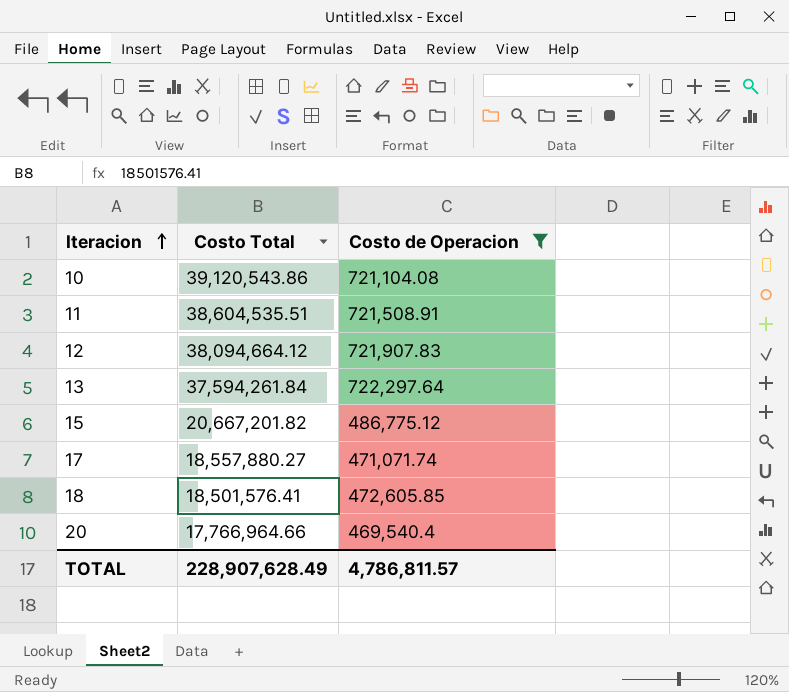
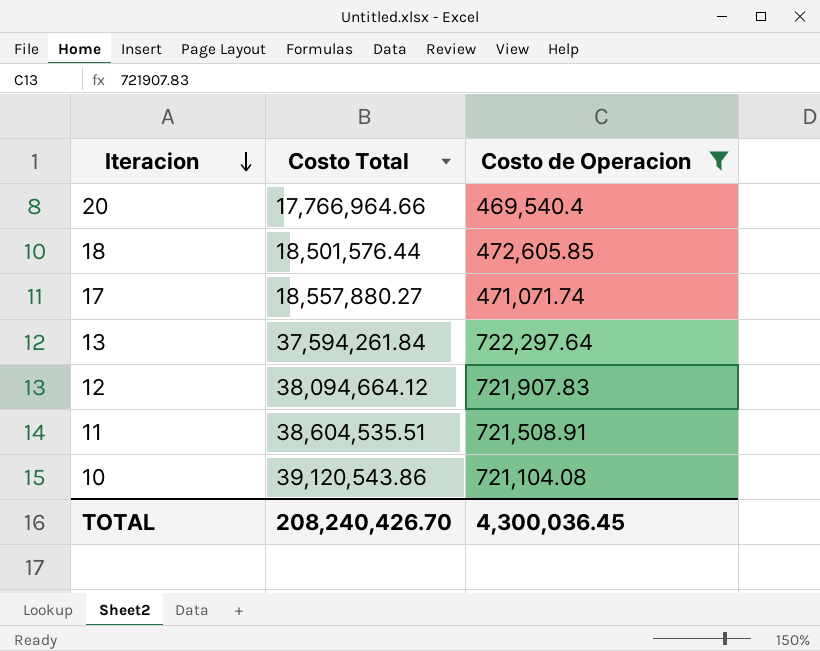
row order: Iteracion ascending -> Iteracion descending
row 15: 20,667,201.82 | 486,775.12 -> none
18 | Costo Total: 18,501,576.41 -> 18,501,576.44
TOTAL | Costo Total: 228,907,628.49 -> 208,240,426.70
TOTAL | Costo de Operacion: 4,786,811.57 -> 4,300,036.45

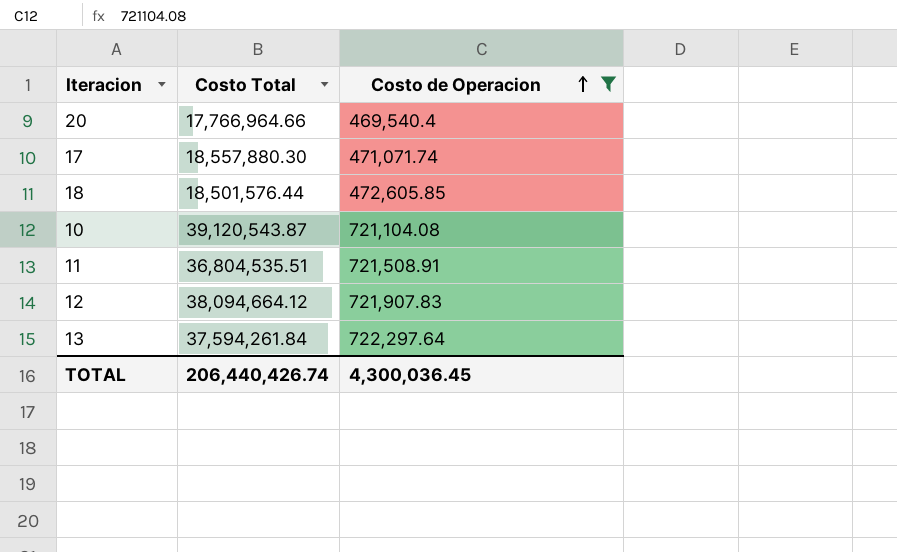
row order: Iteracion descending -> Costo de Operacion ascending
17 | Costo Total: 18,557,880.27 -> 18,557,880.30
10 | Costo Total: 39,120,543.86 -> 39,120,543.87
11 | Costo Total: 38,604,535.51 -> 36,804,535.51
TOTAL | Costo Total: 208,240,426.70 -> 206,440,426.74

